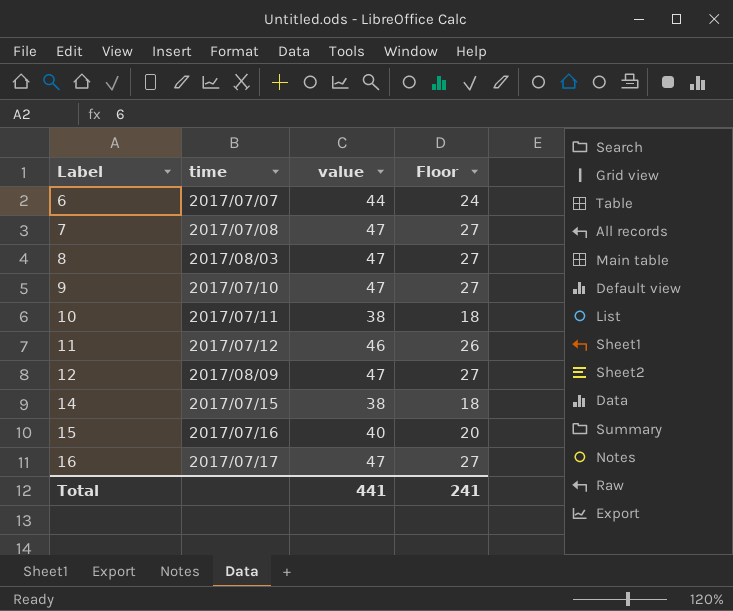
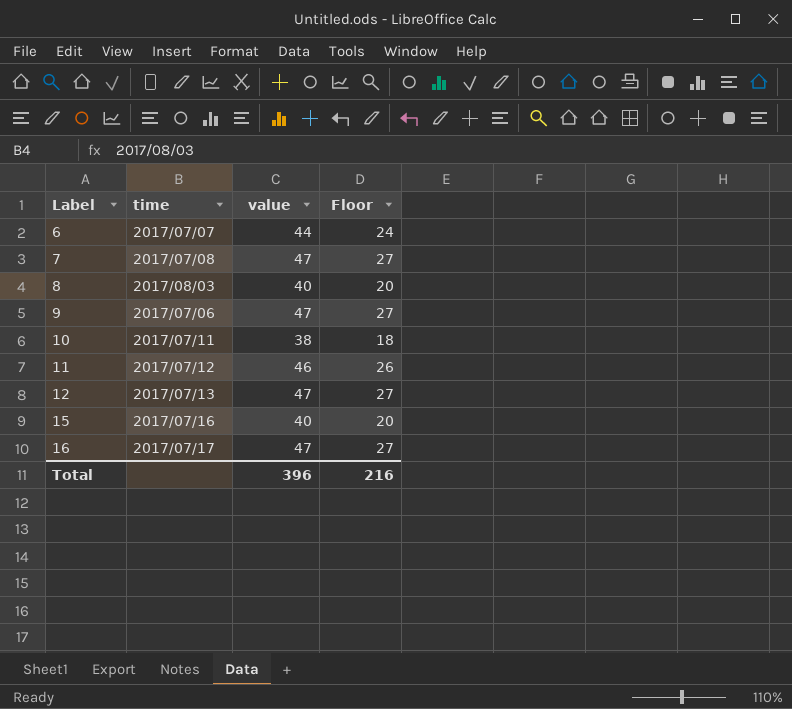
row 14: 2017/07/15 | 38 | 18 -> none
8 | value: 47 -> 40
8 | Floor: 27 -> 20
9 | time: 2017/07/10 -> 2017/07/06
12 | time: 2017/08/09 -> 2017/07/13
Total | value: 441 -> 396
Total | Floor: 241 -> 216

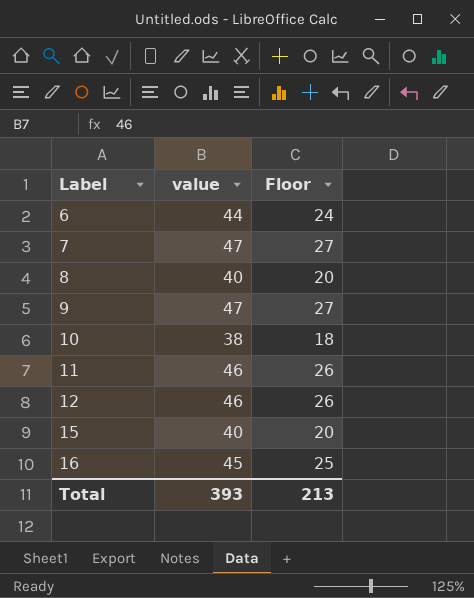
column time | position: 2 -> none
12 | value: 47 -> 46
12 | Floor: 27 -> 26
16 | value: 47 -> 45
16 | Floor: 27 -> 25
Total | value: 396 -> 393
Total | Floor: 216 -> 213

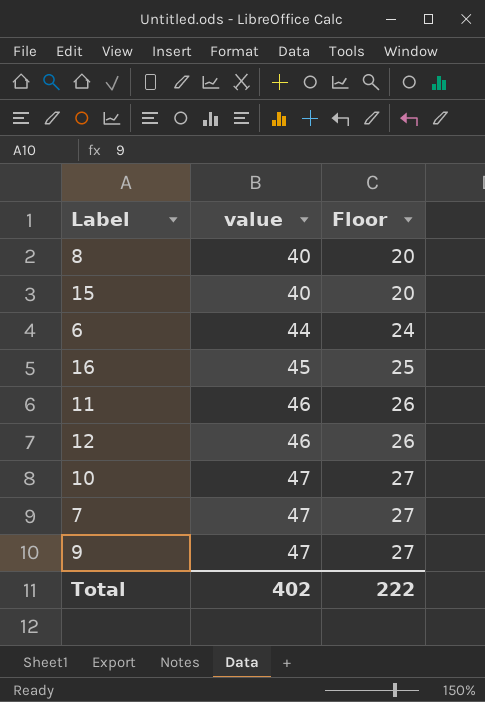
row order: Label ascending -> value ascending
10 | value: 38 -> 47
10 | Floor: 18 -> 27
Total | value: 393 -> 402
Total | Floor: 213 -> 222

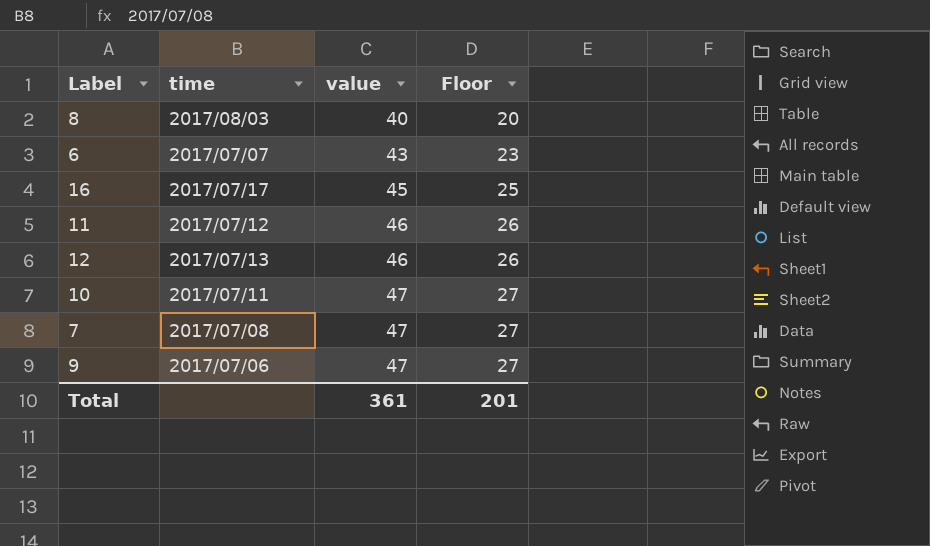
column time | position: none -> 2
row 15: 40 | 20 -> none
6 | value: 44 -> 43
6 | Floor: 24 -> 23
Total | value: 402 -> 361
Total | Floor: 222 -> 201

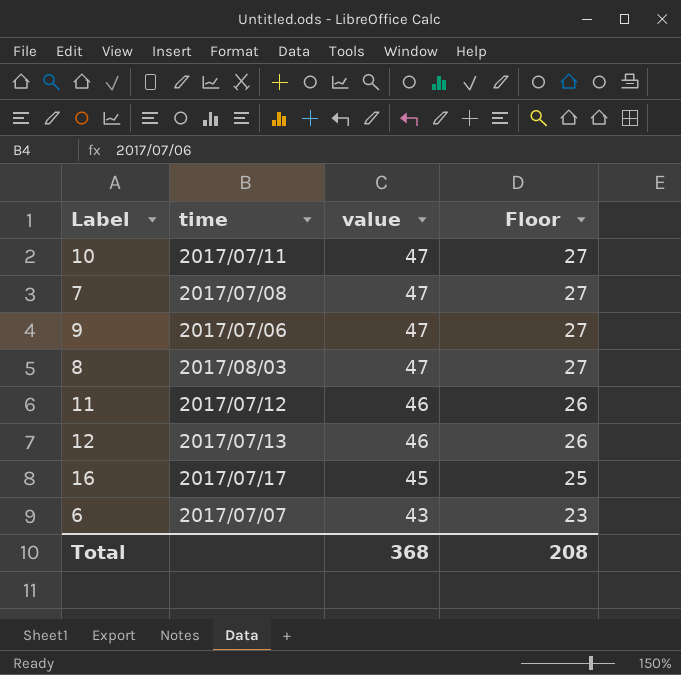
row order: value ascending -> value descending
8 | value: 40 -> 47
8 | Floor: 20 -> 27
Total | value: 361 -> 368
Total | Floor: 201 -> 208

